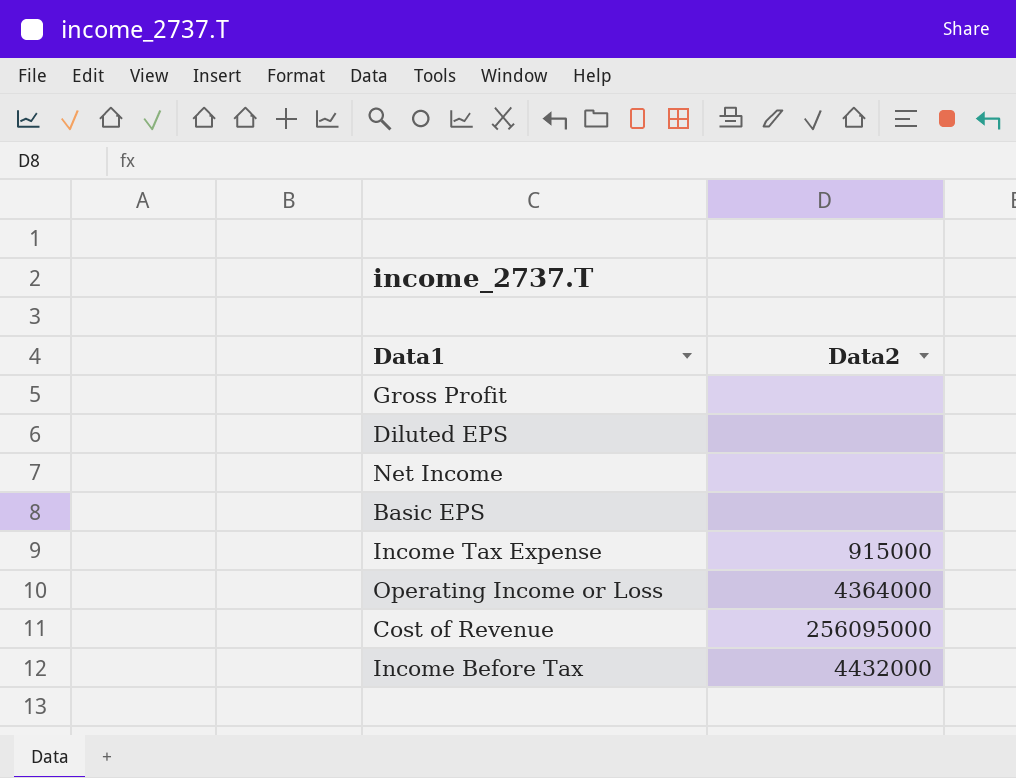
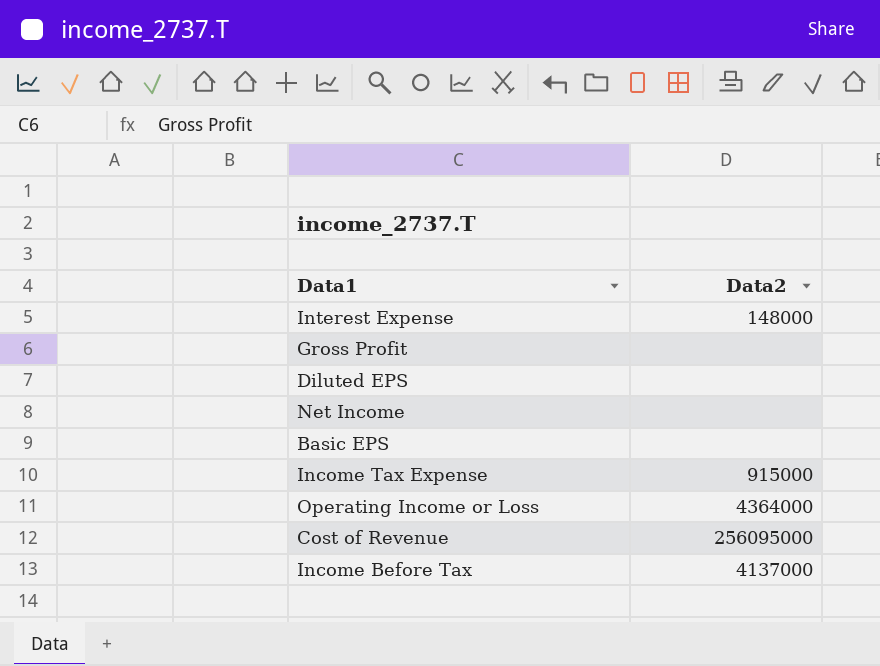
row Interest Expense: none -> 148000
Income Before Tax | Data2: 4432000 -> 4137000

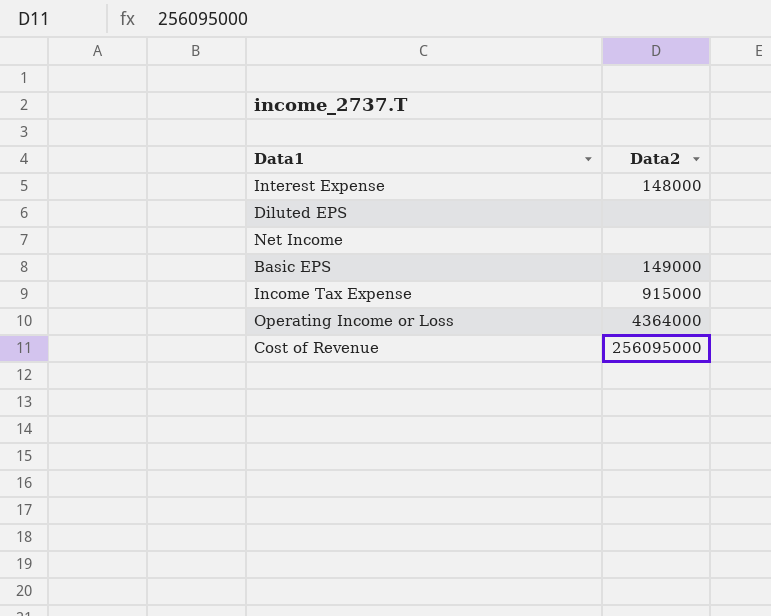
row Gross Profit: none -> none
row Income Before Tax: 4137000 -> none
Basic EPS | Data2: none -> 149000

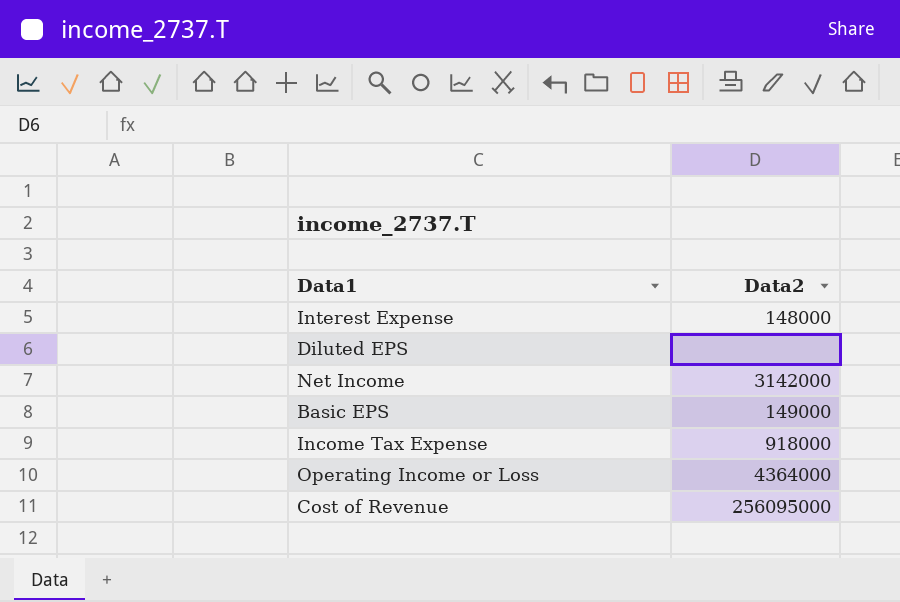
Net Income | Data2: none -> 3142000
Income Tax Expense | Data2: 915000 -> 918000

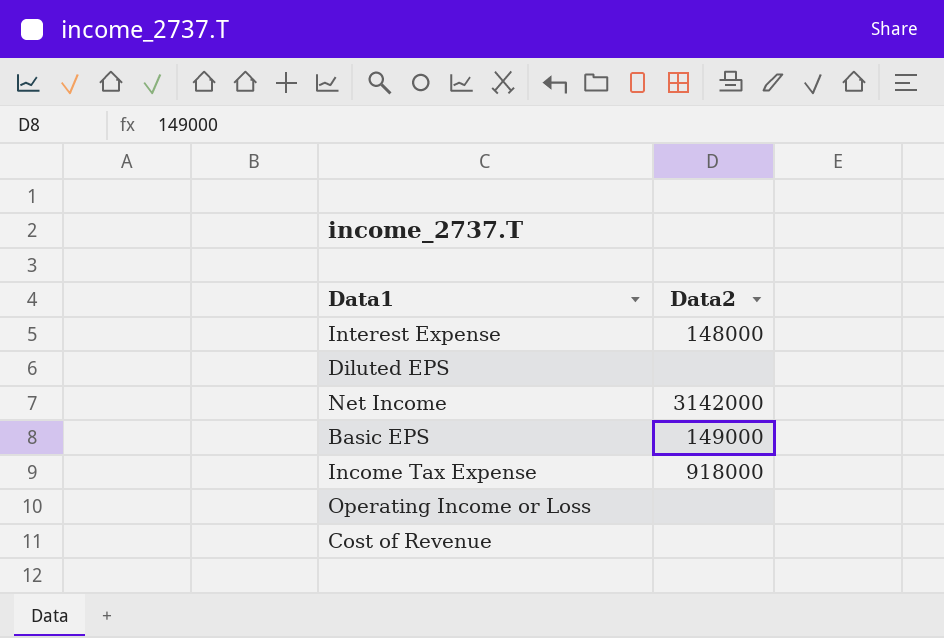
Operating Income or Loss | Data2: 4364000 -> none
Cost of Revenue | Data2: 256095000 -> none

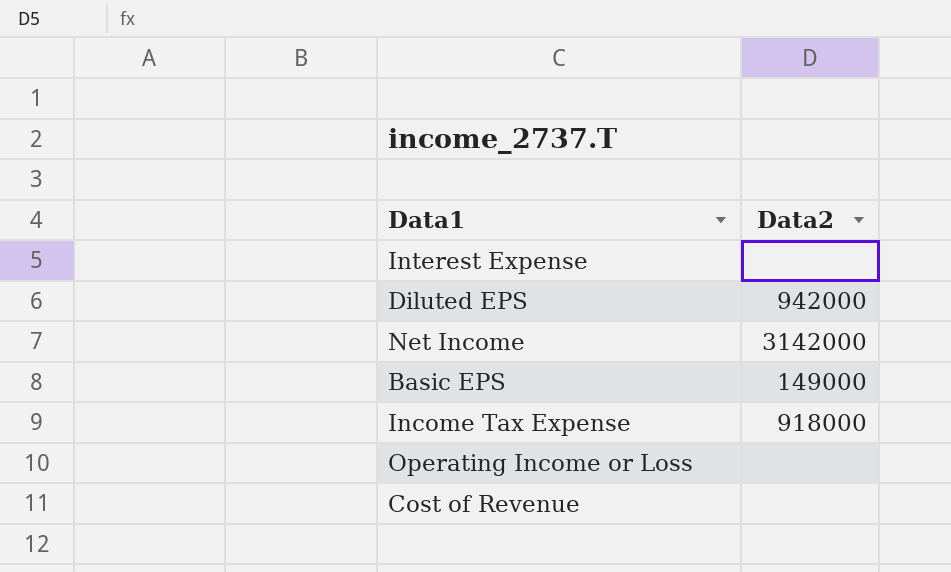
Interest Expense | Data2: 148000 -> none
Diluted EPS | Data2: none -> 942000

